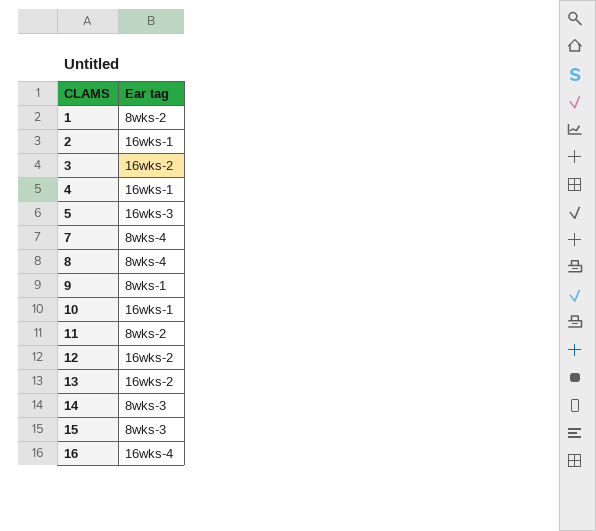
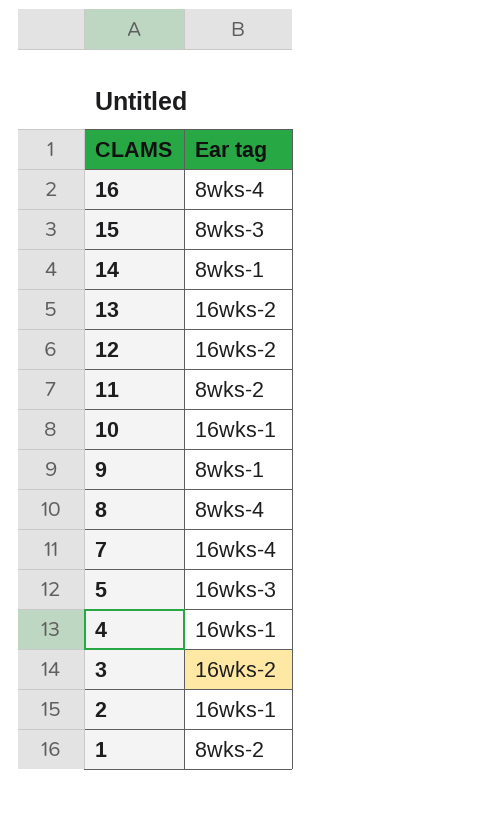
row order: CLAMS ascending -> CLAMS descending
16 | Ear tag: 16wks-4 -> 8wks-4
14 | Ear tag: 8wks-3 -> 8wks-1
7 | Ear tag: 8wks-4 -> 16wks-4

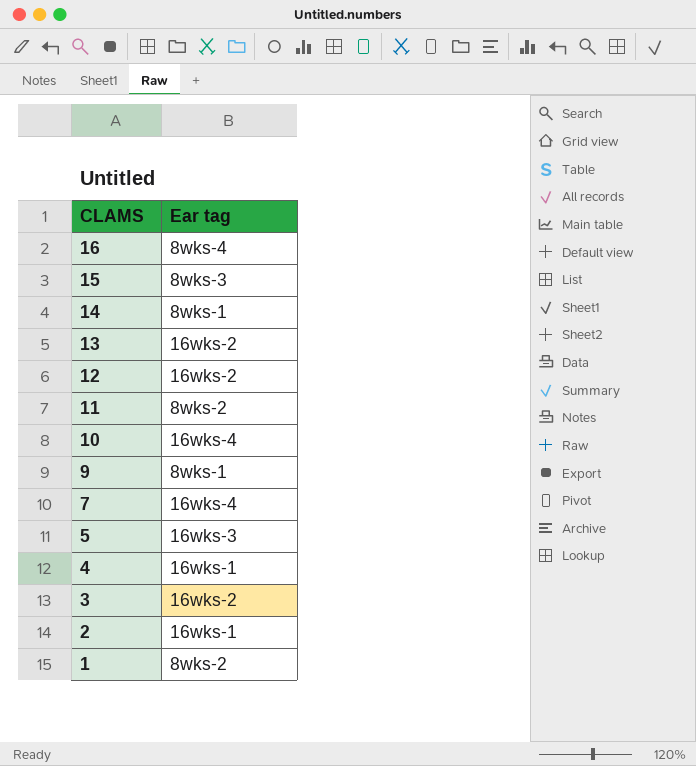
row 8: 8wks-4 -> none
10 | Ear tag: 16wks-1 -> 16wks-4

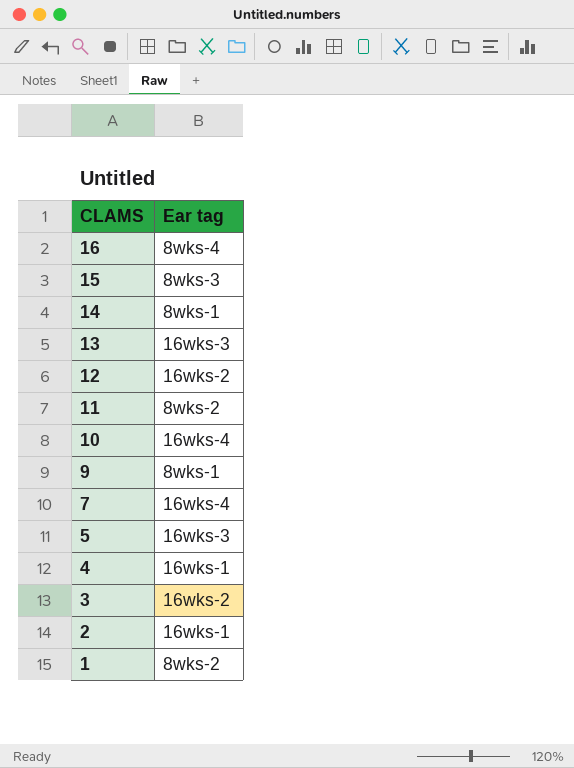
13 | Ear tag: 16wks-2 -> 16wks-3

